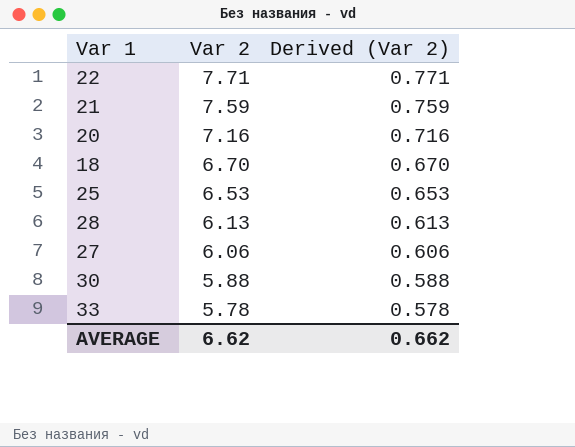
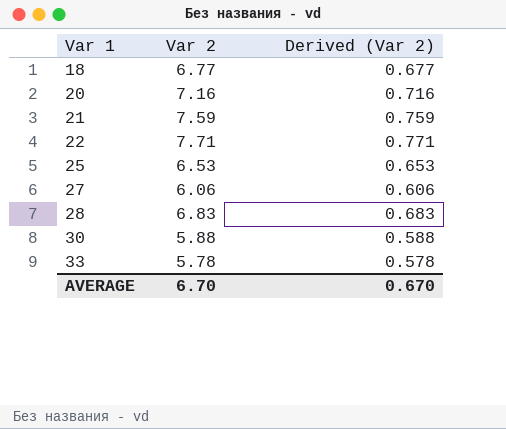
row order: Var 2 descending -> Var 1 ascending
18 | Var 2: 6.70 -> 6.77
18 | Derived (Var 2): 0.670 -> 0.677
28 | Var 2: 6.13 -> 6.83
28 | Derived (Var 2): 0.613 -> 0.683
AVERAGE | Var 2: 6.62 -> 6.70
AVERAGE | Derived (Var 2): 0.662 -> 0.670

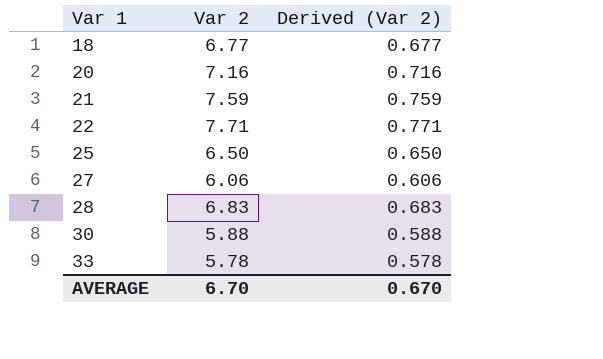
25 | Var 2: 6.53 -> 6.50
25 | Derived (Var 2): 0.653 -> 0.650

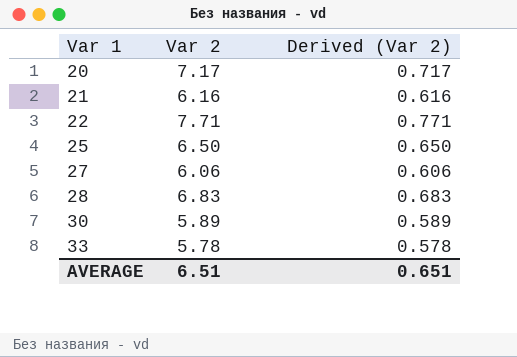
row 18: 6.77 | 0.677 -> none
20 | Var 2: 7.16 -> 7.17
20 | Derived (Var 2): 0.716 -> 0.717
21 | Var 2: 7.59 -> 6.16
21 | Derived (Var 2): 0.759 -> 0.616
30 | Var 2: 5.88 -> 5.89
30 | Derived (Var 2): 0.588 -> 0.589
AVERAGE | Var 2: 6.70 -> 6.51
AVERAGE | Derived (Var 2): 0.670 -> 0.651

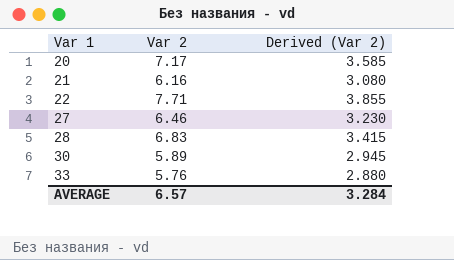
column Derived (Var 2) | formula: [Var 2] * 0.1 -> [Var 2] * 0.5
row 25: 6.50 | 0.650 -> none
27 | Var 2: 6.06 -> 6.46
33 | Var 2: 5.78 -> 5.76
AVERAGE | Var 2: 6.51 -> 6.57
AVERAGE | Derived (Var 2): 0.651 -> 3.284

